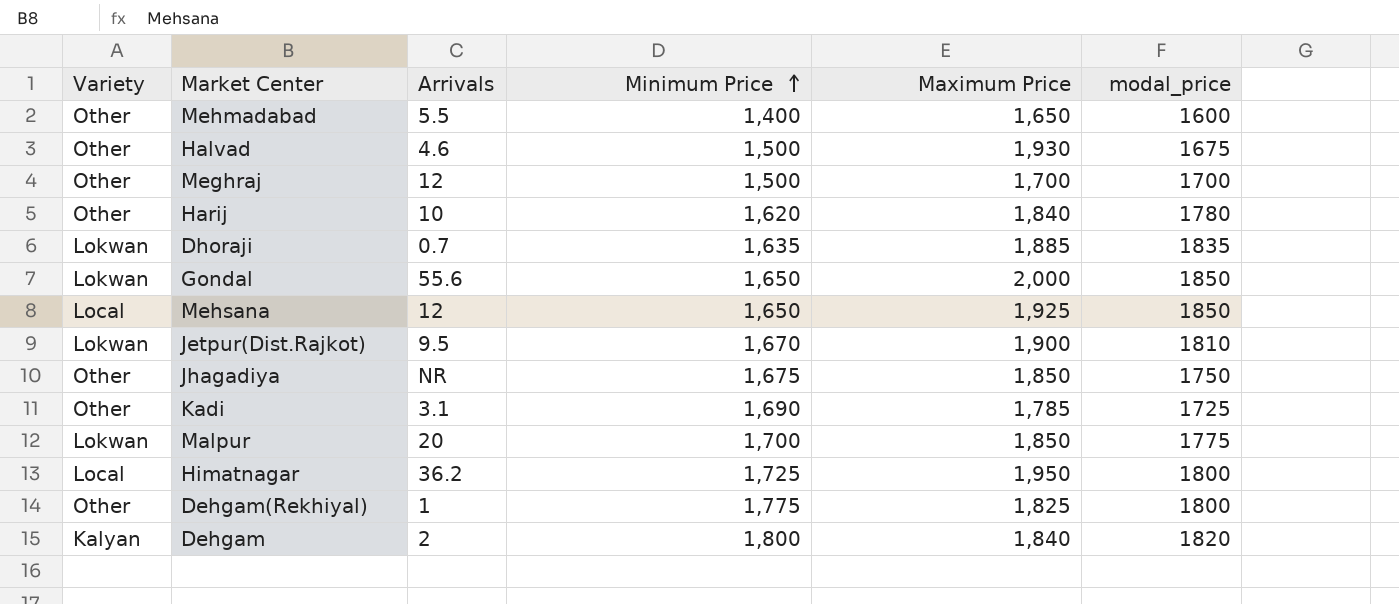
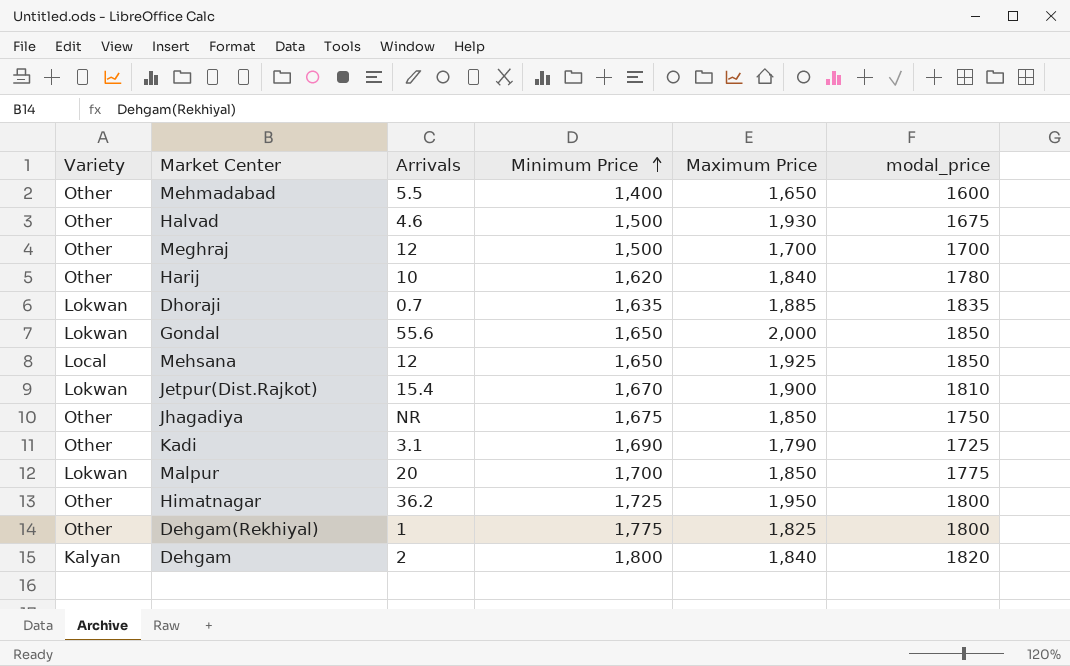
Jetpur(Dist.Rajkot) | Arrivals: 9.5 -> 15.4
Kadi | Maximum Price: 1,785 -> 1,790
Himatnagar | Variety: Local -> Other

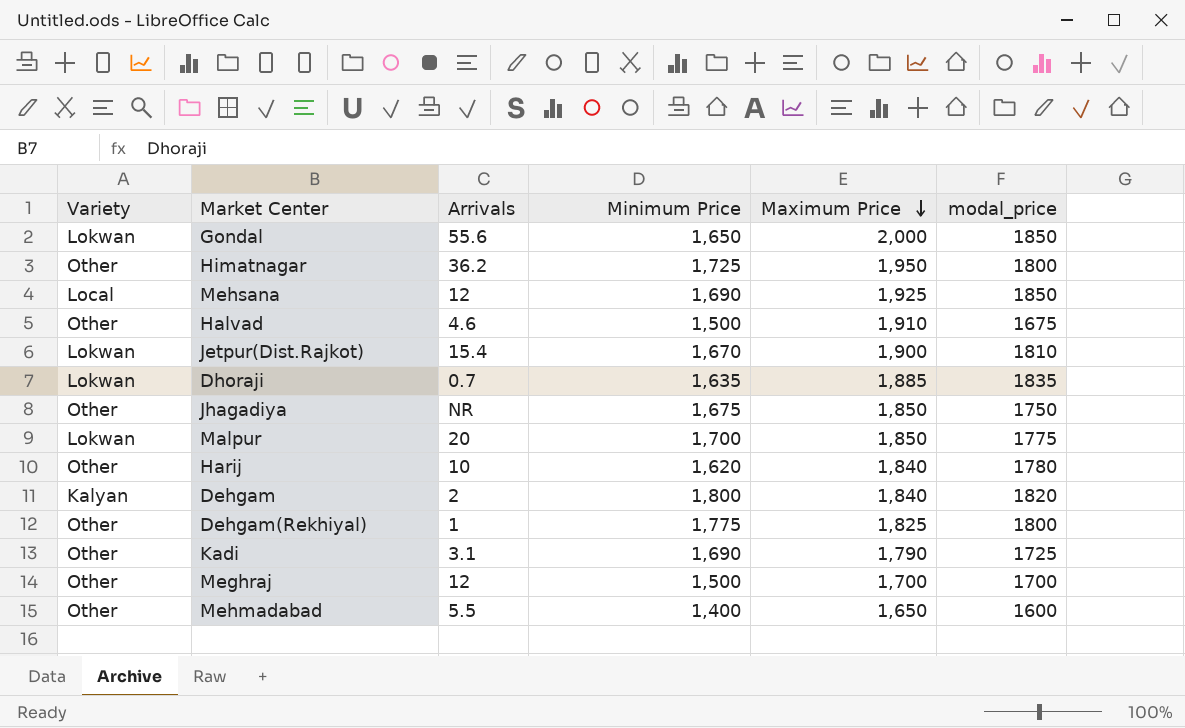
row order: Minimum Price ascending -> Maximum Price descending
Mehsana | Minimum Price: 1,650 -> 1,690
Halvad | Maximum Price: 1,930 -> 1,910

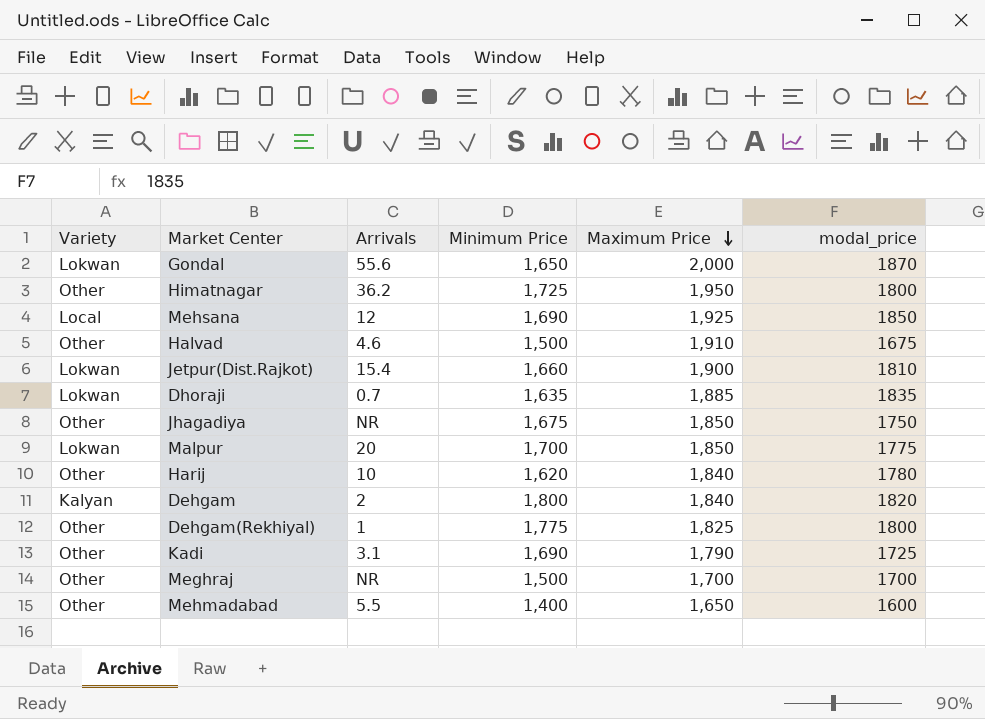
Gondal | modal_price: 1850 -> 1870
Jetpur(Dist.Rajkot) | Minimum Price: 1,670 -> 1,660
Meghraj | Arrivals: 12 -> NR

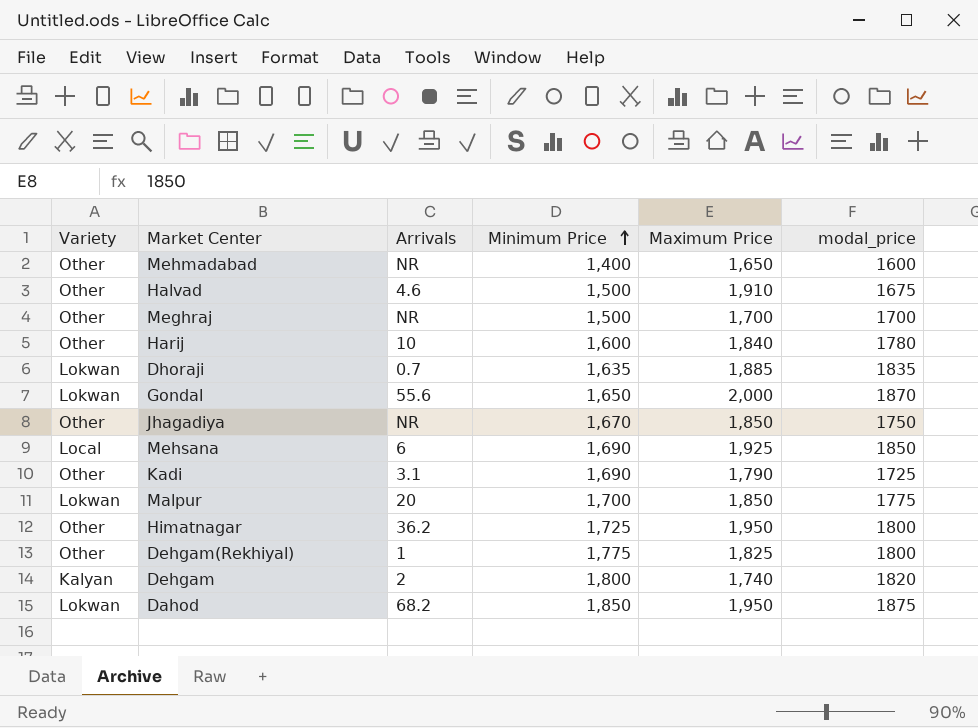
row order: Maximum Price descending -> Minimum Price ascending
row Jetpur(Dist.Rajkot): Lokwan | 15.4 | 1,660 | 1,900 | 1810 -> none
Mehmadabad | Arrivals: 5.5 -> NR
Harij | Minimum Price: 1,620 -> 1,600
Jhagadiya | Minimum Price: 1,675 -> 1,670
Mehsana | Arrivals: 12 -> 6
Dehgam | Maximum Price: 1,840 -> 1,740
row Dahod: none -> Lokwan | 68.2 | 1,850 | 1,950 | 1875

